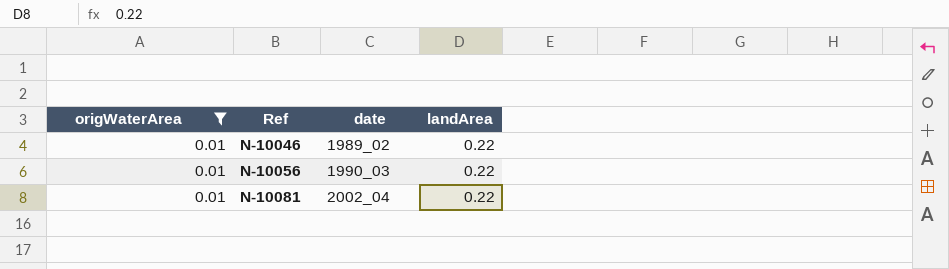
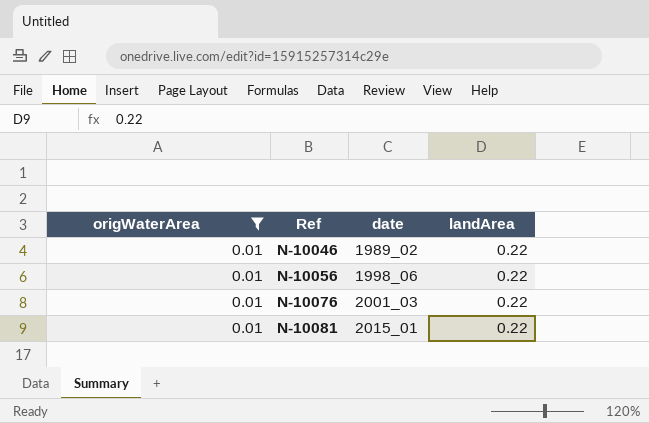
N-10056 | date: 1990_03 -> 1998_06
row N-10076: none -> 0.01 | 2001_03 | 0.22
N-10081 | date: 2002_04 -> 2015_01

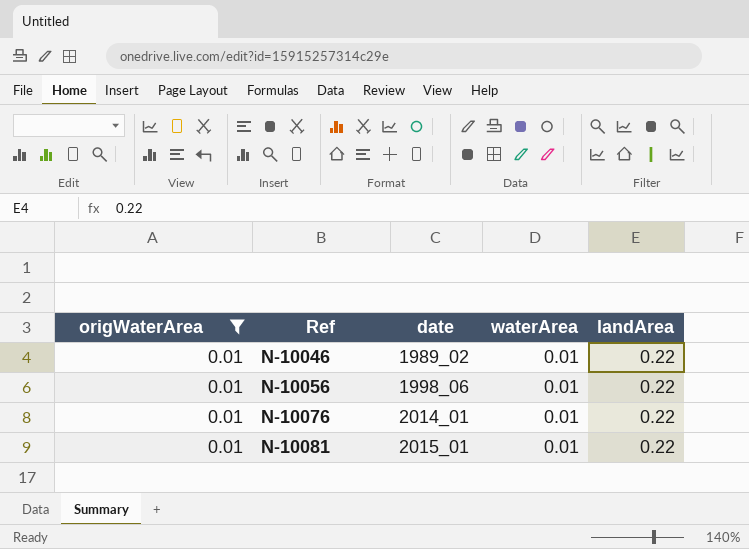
column waterArea | position: none -> 4
N-10076 | date: 2001_03 -> 2014_01

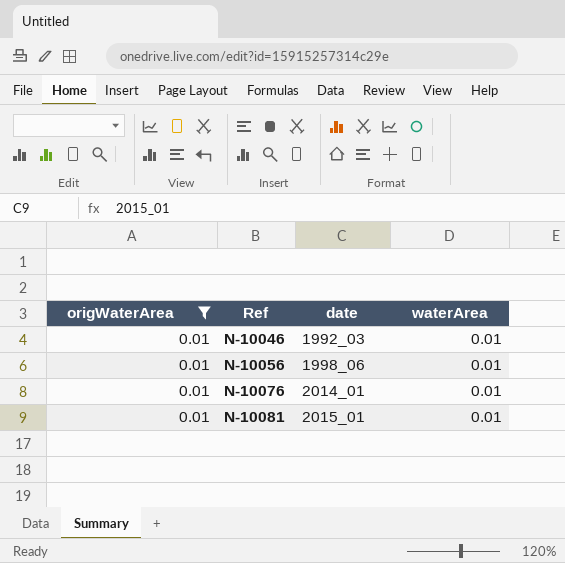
column landArea | position: 5 -> none
N-10046 | date: 1989_02 -> 1992_03

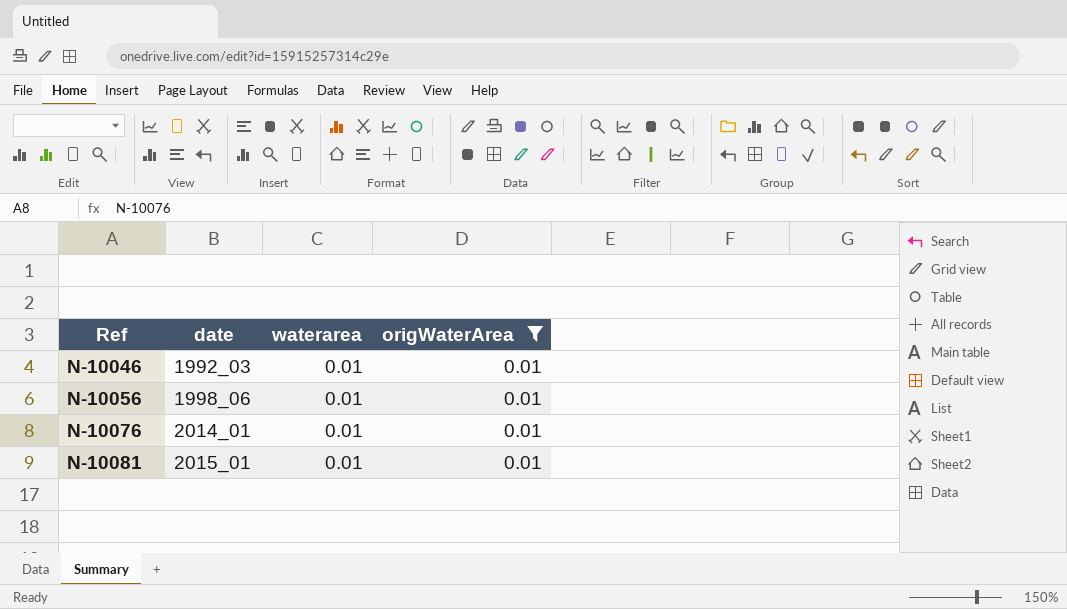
column name: waterArea -> waterarea
column origWaterArea | position: 1 -> 4

